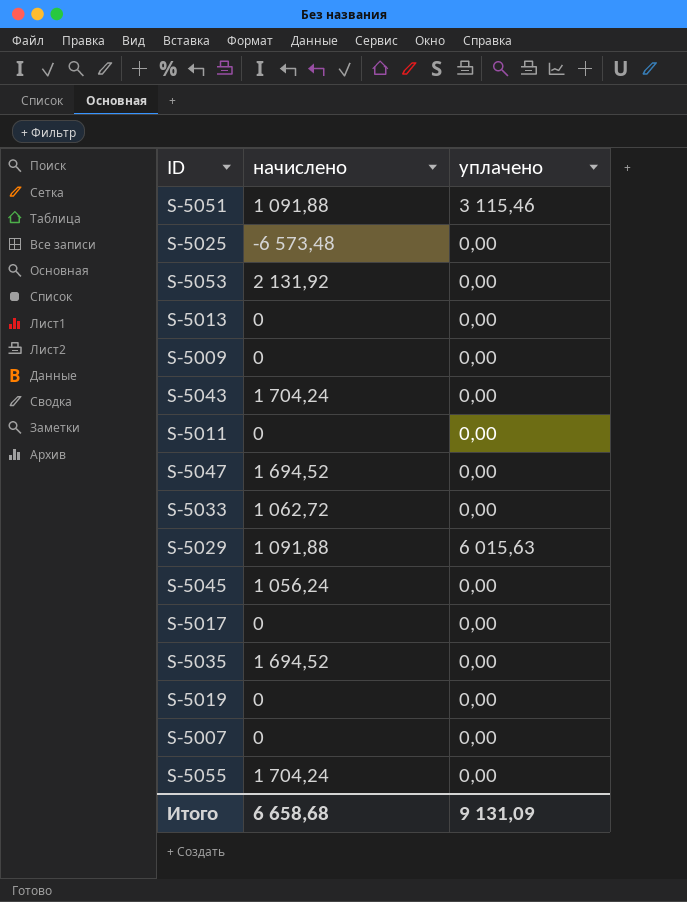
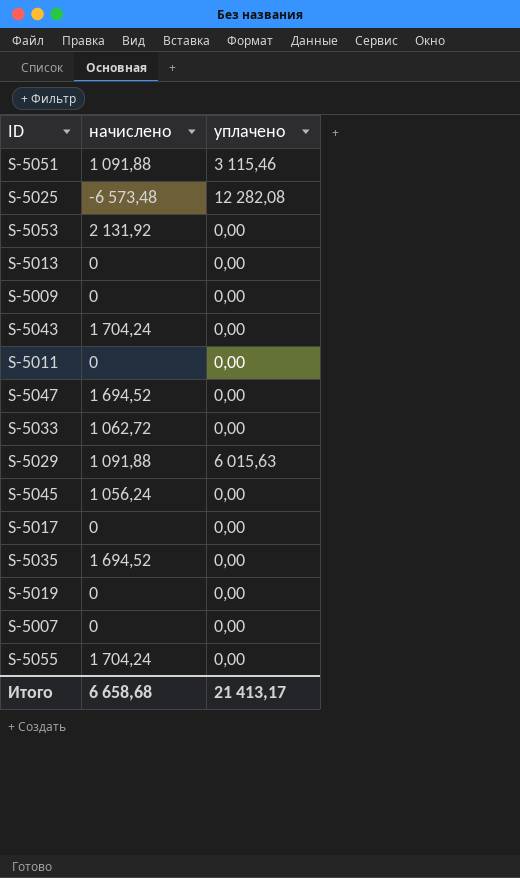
S-5025 | уплачено: 0,00 -> 12 282,08
Итого | уплачено: 9 131,09 -> 21 413,17

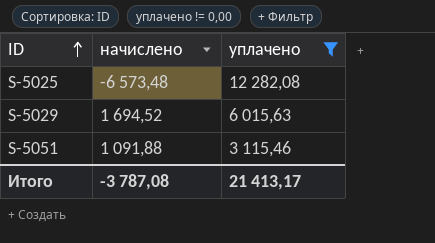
filter: none -> уплачено != 0,00
row order: none -> ID ascending
S-5029 | начислено: 1 091,88 -> 1 694,52
Итого | начислено: 6 658,68 -> -3 787,08

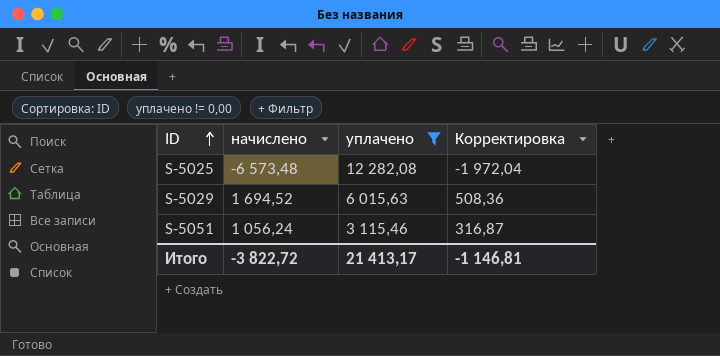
column Корректировка | formula: none -> [начислено] * 0,3
S-5051 | начислено: 1 091,88 -> 1 056,24
Итого | начислено: -3 787,08 -> -3 822,72

